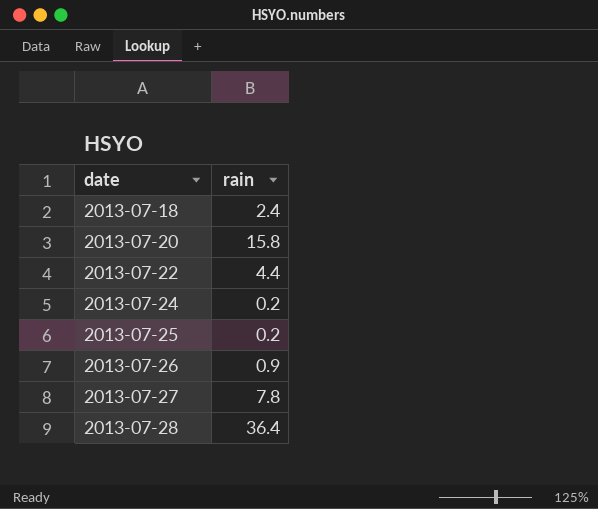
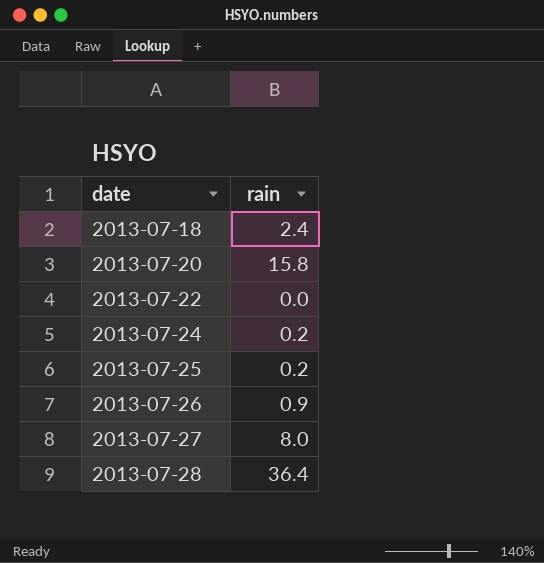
2013-07-22 | rain: 4.4 -> 0.0
2013-07-27 | rain: 7.8 -> 8.0

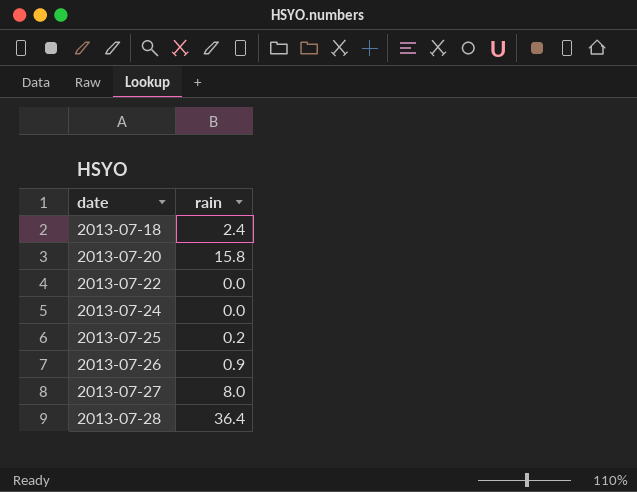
2013-07-24 | rain: 0.2 -> 0.0

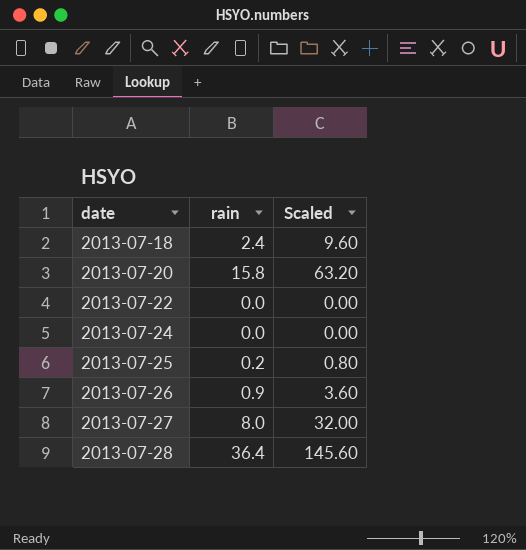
column Scaled | formula: none -> [rain] * 4

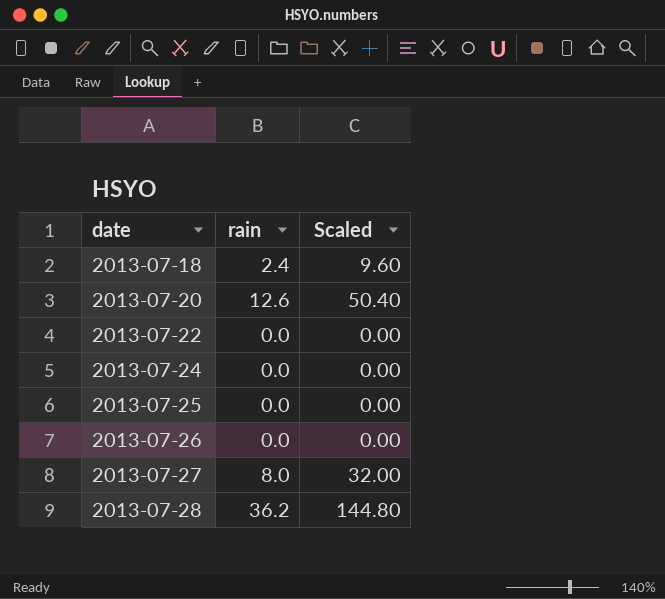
2013-07-20 | rain: 15.8 -> 12.6
2013-07-20 | Scaled: 63.20 -> 50.40
2013-07-25 | rain: 0.2 -> 0.0
2013-07-25 | Scaled: 0.80 -> 0.00
2013-07-26 | rain: 0.9 -> 0.0
2013-07-26 | Scaled: 3.60 -> 0.00
2013-07-28 | rain: 36.4 -> 36.2
2013-07-28 | Scaled: 145.60 -> 144.80

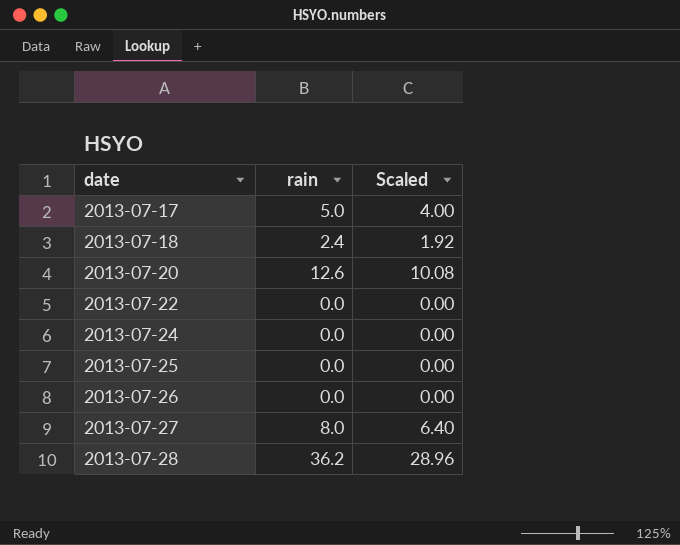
column Scaled | formula: [rain] * 4 -> [rain] * 0.8
row 2013-07-17: none -> 5.0 | 4.00

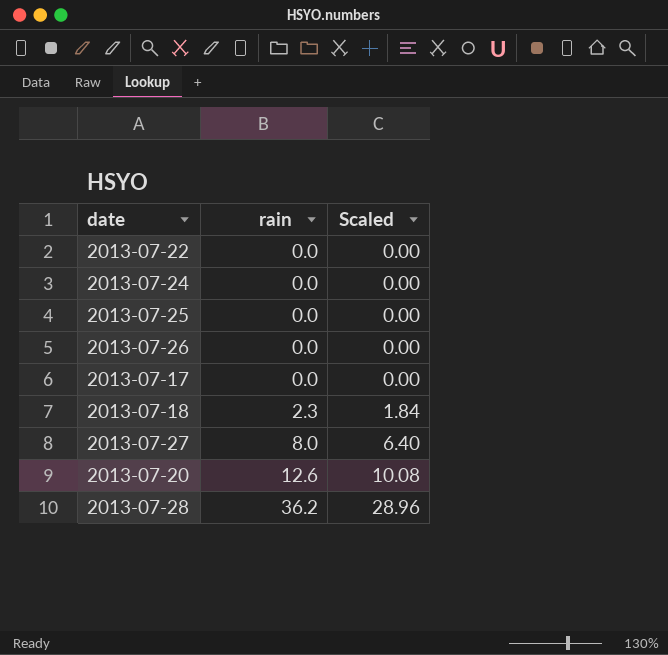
row order: date ascending -> rain ascending
2013-07-17 | rain: 5.0 -> 0.0
2013-07-17 | Scaled: 4.00 -> 0.00
2013-07-18 | rain: 2.4 -> 2.3
2013-07-18 | Scaled: 1.92 -> 1.84

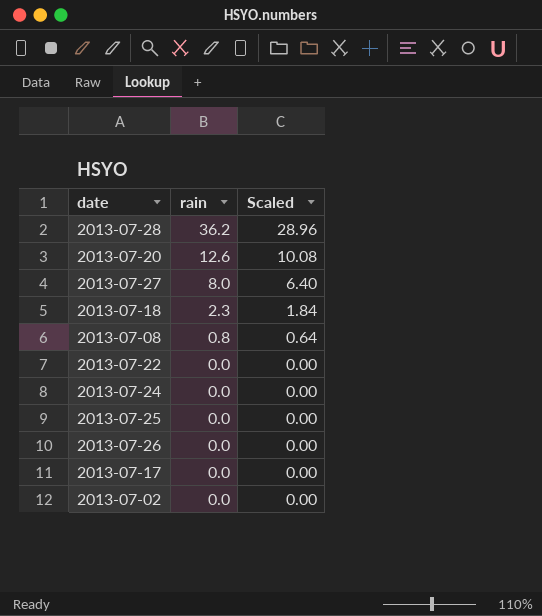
row order: rain ascending -> rain descending
row 2013-07-08: none -> 0.8 | 0.64
row 2013-07-02: none -> 0.0 | 0.00

